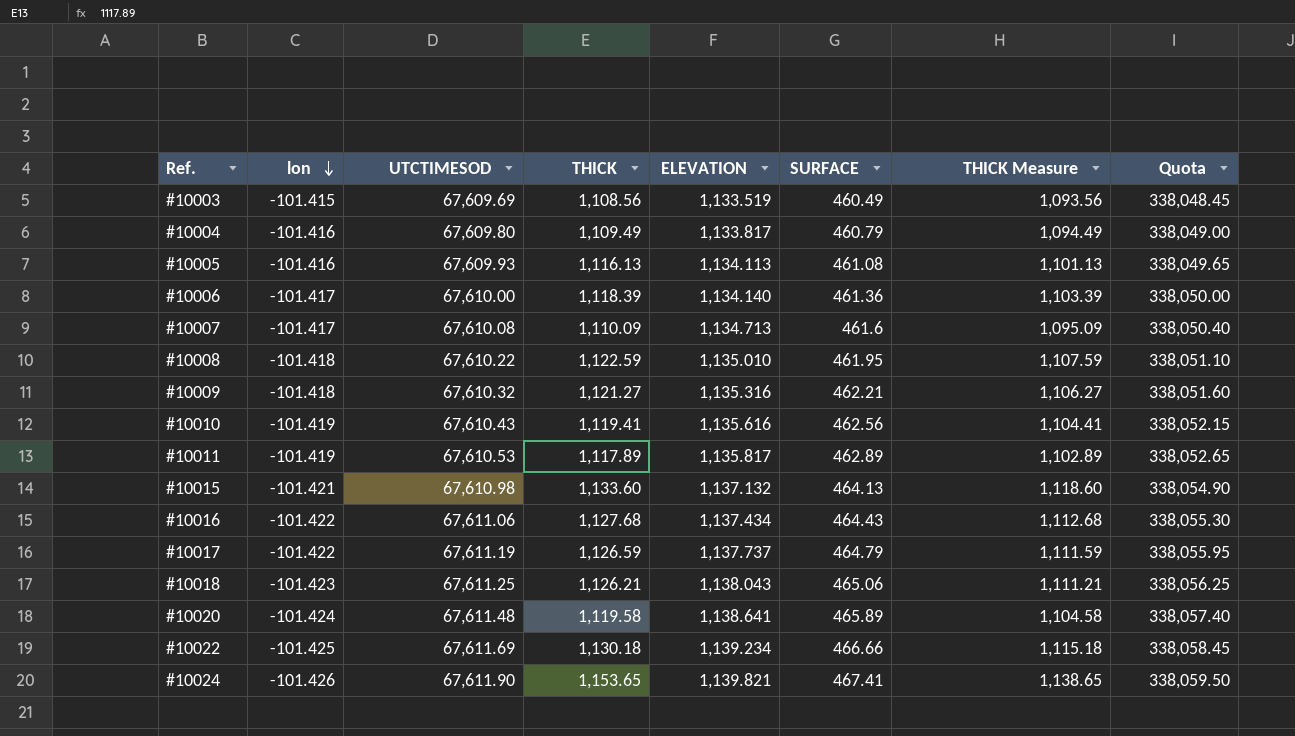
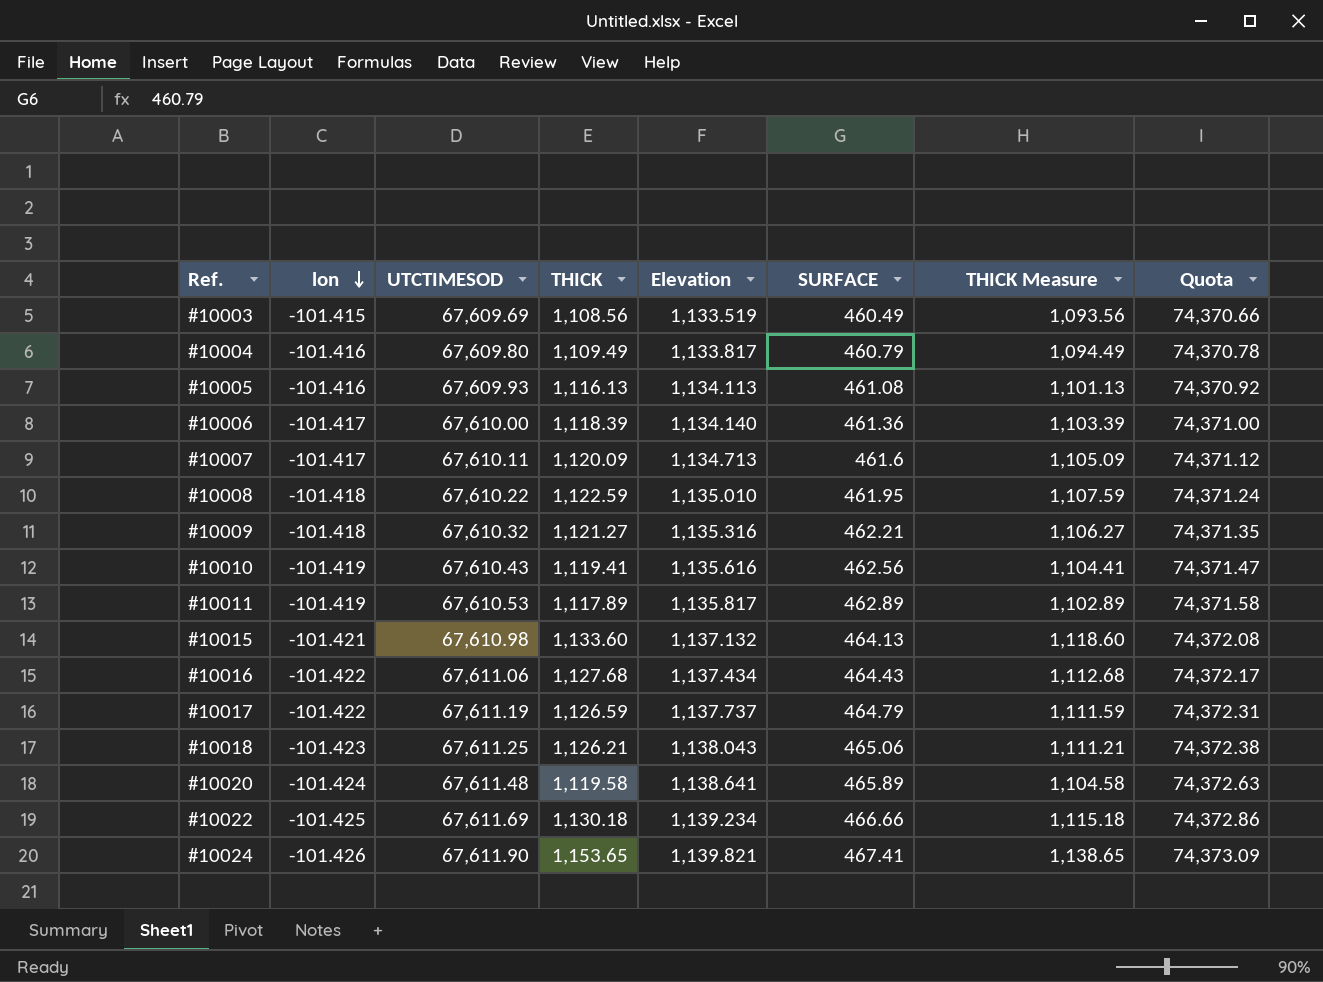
column name: ELEVATION -> Elevation
column Quota | formula: [UTCTIMESOD] * 5 -> [UTCTIMESOD] * 1.1
#10007 | UTCTIMESOD: 67,610.08 -> 67,610.11
#10007 | THICK: 1,110.09 -> 1,120.09
#10007 | THICK Measure: 1,095.09 -> 1,105.09

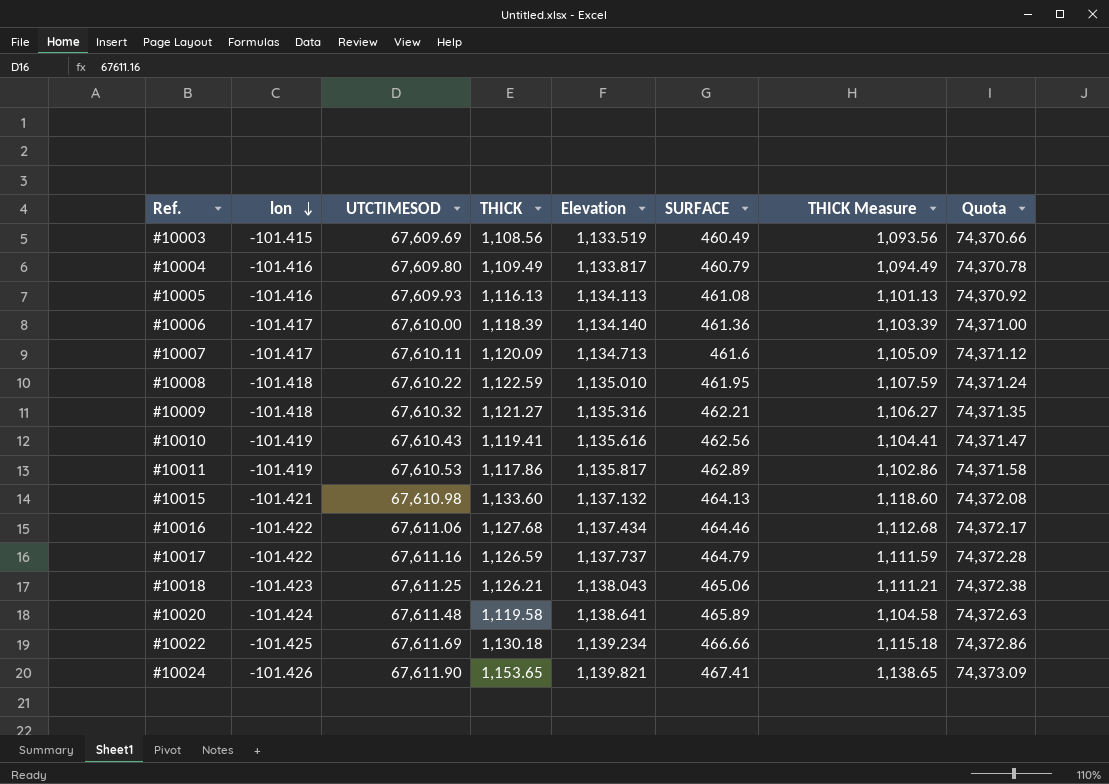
#10011 | THICK: 1,117.89 -> 1,117.86
#10011 | THICK Measure: 1,102.89 -> 1,102.86
#10016 | SURFACE: 464.43 -> 464.46
#10017 | UTCTIMESOD: 67,611.19 -> 67,611.16
#10017 | Quota: 74,372.31 -> 74,372.28

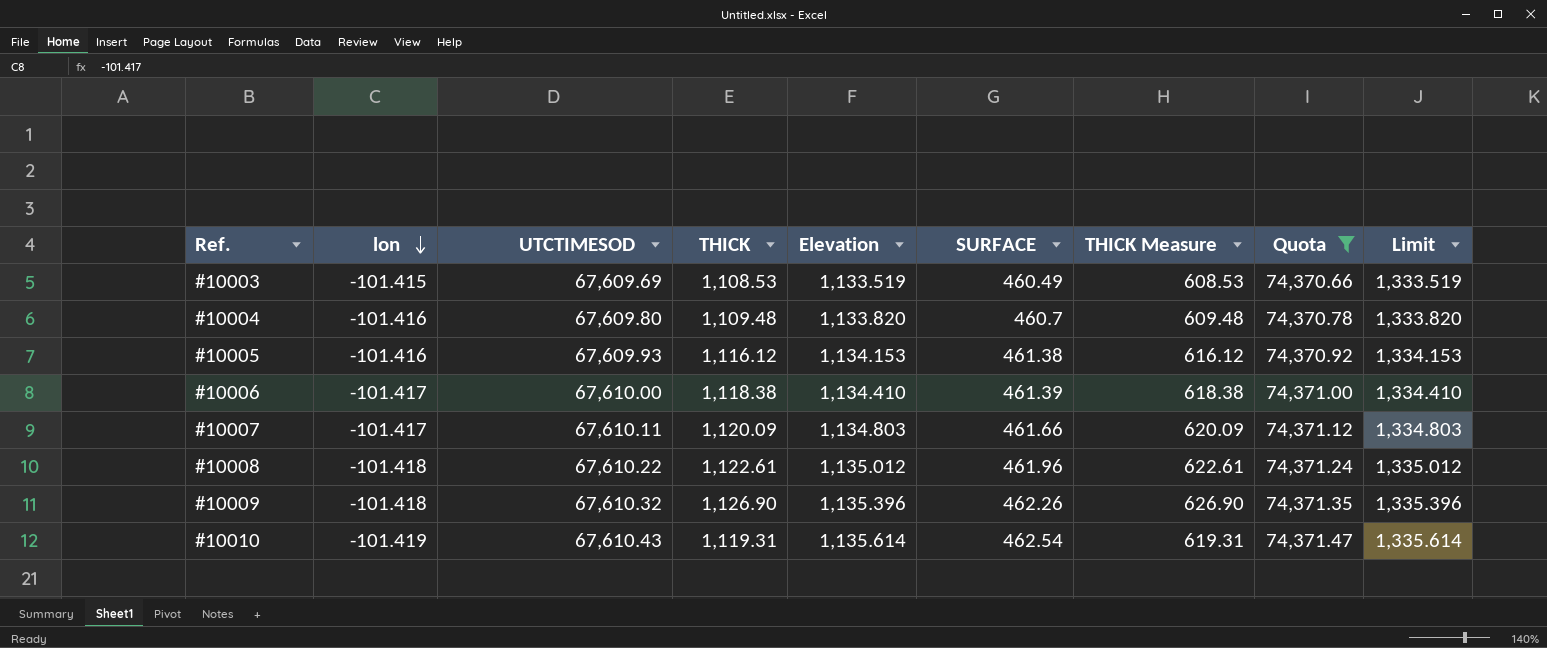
filter: none -> Quota <= 74,371.47
column THICK Measure | formula: [THICK] - 15 -> [THICK] - 500
column Limit | formula: none -> [Elevation] + 200
#10003 | THICK: 1,108.56 -> 1,108.53
#10004 | THICK: 1,109.49 -> 1,109.48
#10004 | Elevation: 1,133.817 -> 1,133.820
#10004 | SURFACE: 460.79 -> 460.7
#10005 | THICK: 1,116.13 -> 1,116.12
#10005 | Elevation: 1,134.113 -> 1,134.153
#10005 | SURFACE: 461.08 -> 461.38
#10006 | THICK: 1,118.39 -> 1,118.38
#10006 | Elevation: 1,134.140 -> 1,134.410
#10006 | SURFACE: 461.36 -> 461.39
#10007 | Elevation: 1,134.713 -> 1,134.803
#10007 | SURFACE: 461.6 -> 461.66
#10008 | THICK: 1,122.59 -> 1,122.61
#10008 | Elevation: 1,135.010 -> 1,135.012
#10008 | SURFACE: 461.95 -> 461.96
#10009 | THICK: 1,121.27 -> 1,126.90
#10009 | Elevation: 1,135.316 -> 1,135.396
#10009 | SURFACE: 462.21 -> 462.26
#10010 | THICK: 1,119.41 -> 1,119.31
#10010 | Elevation: 1,135.616 -> 1,135.614
#10010 | SURFACE: 462.56 -> 462.54

